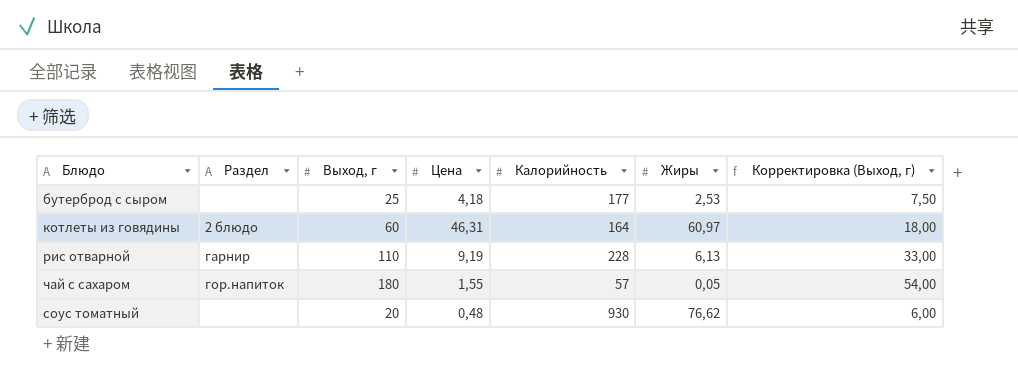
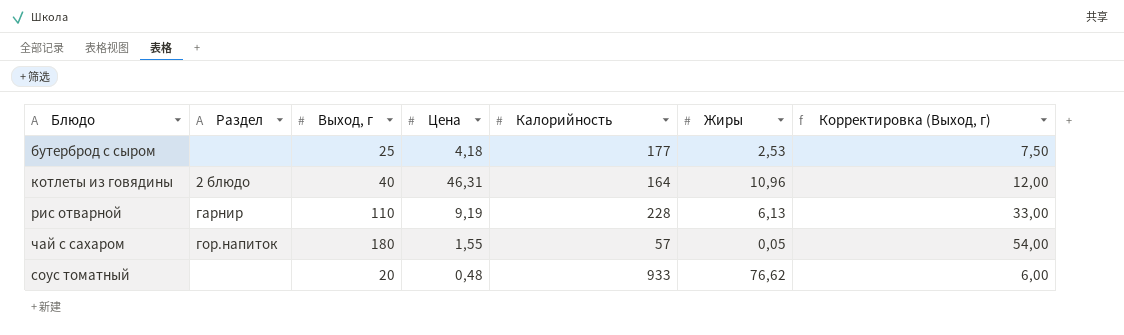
котлеты из говядины | Выход, г: 60 -> 40
котлеты из говядины | Жиры: 60,97 -> 10,96
котлеты из говядины | Корректировка (Выход, г): 18,00 -> 12,00
соус томатный | Калорийность: 930 -> 933

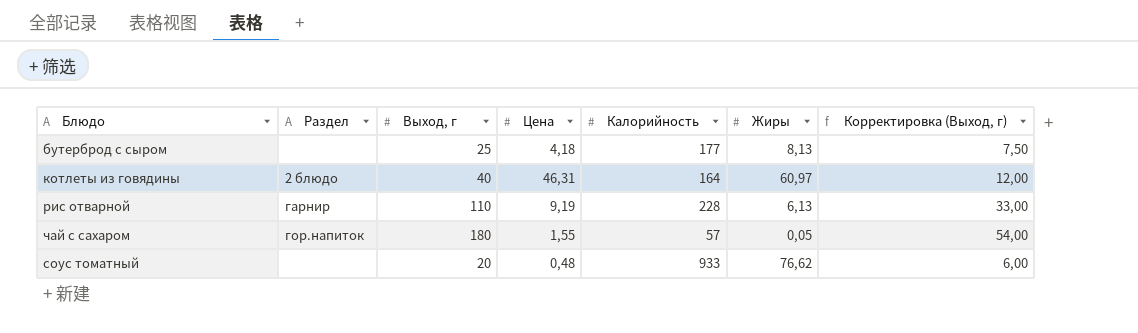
бутерброд с сыром | Жиры: 2,53 -> 8,13
котлеты из говядины | Жиры: 10,96 -> 60,97

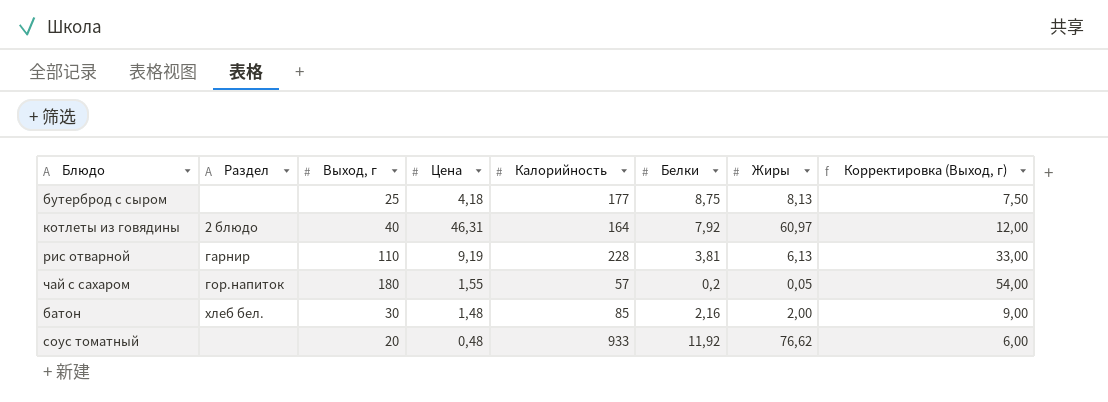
column Белки | position: none -> 6
row батон: none -> хлеб бел. | 30 | 1,48 | 85 | 2,16 | 2,00 | 9,00

